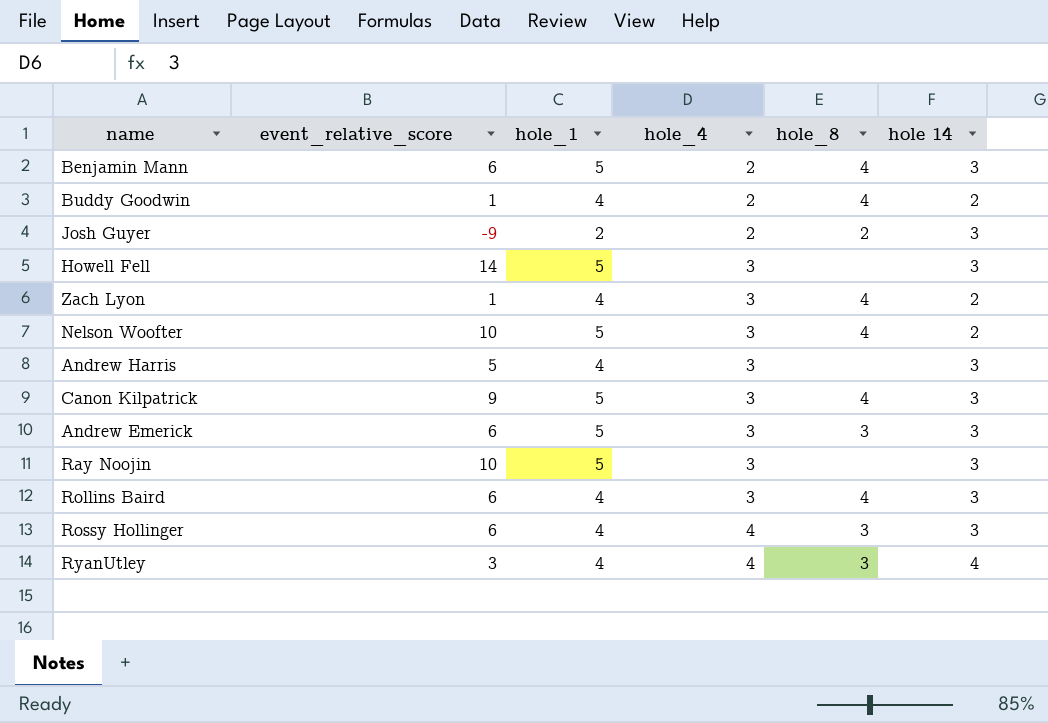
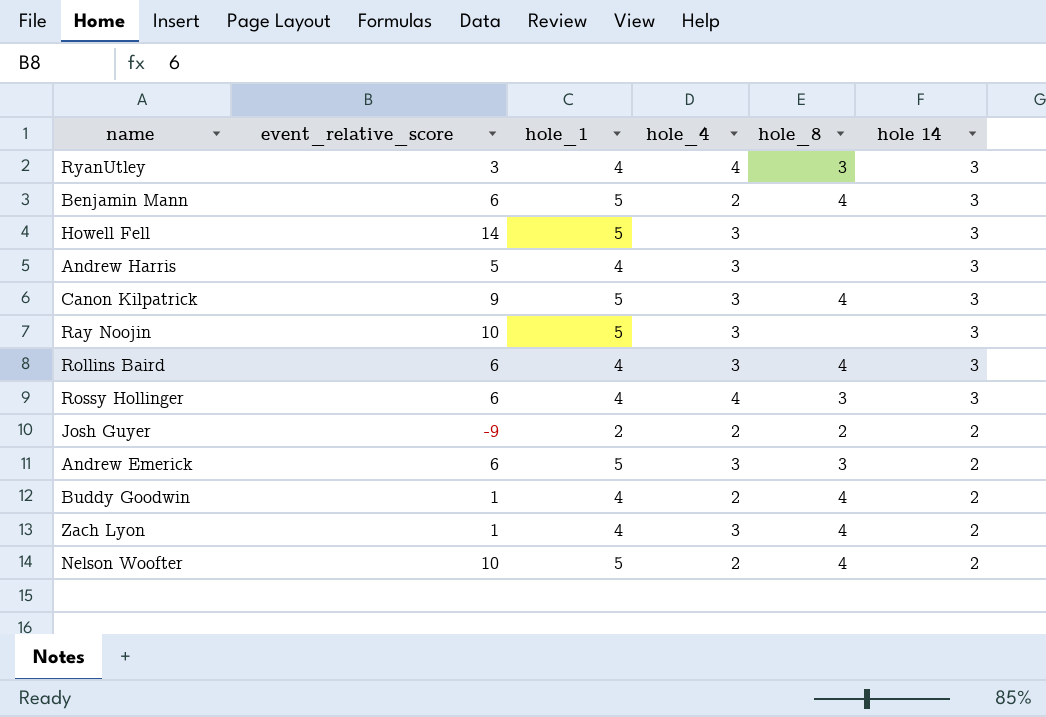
row order: hole_4 ascending -> hole 14 descending
RyanUtley | hole 14: 4 -> 3
Josh Guyer | hole 14: 3 -> 2
Andrew Emerick | hole 14: 3 -> 2
Nelson Woofter | hole_4: 3 -> 2

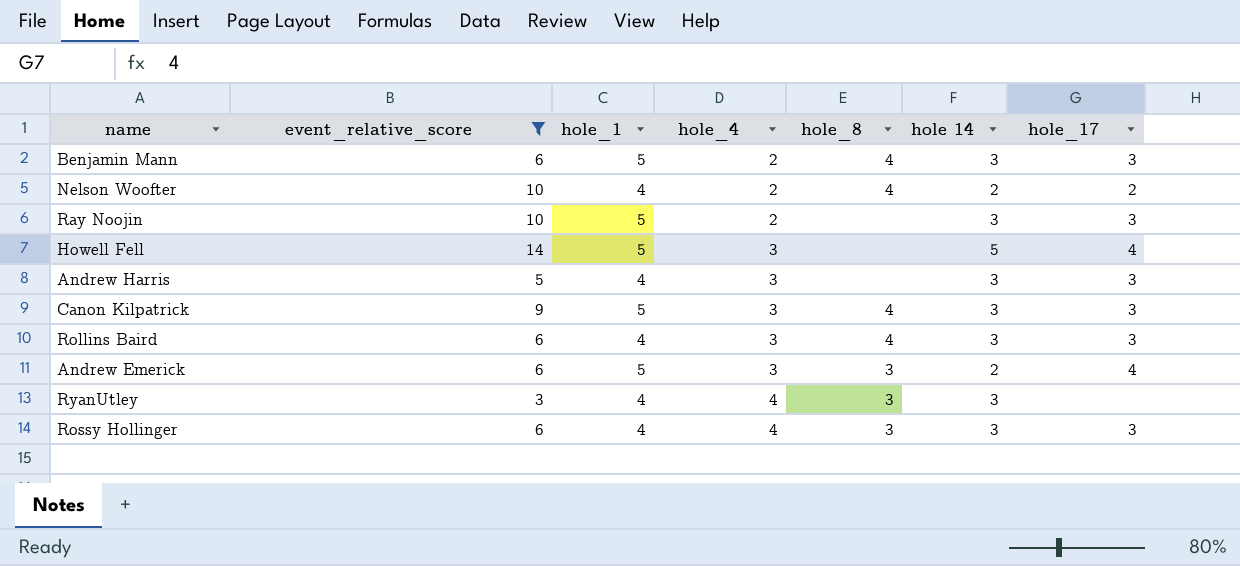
filter: none -> event_relative_score >= 3
row order: hole 14 descending -> hole_4 ascending
column hole_17 | position: none -> 7
Nelson Woofter | hole_1: 5 -> 4
Ray Noojin | hole_4: 3 -> 2
Howell Fell | hole 14: 3 -> 5

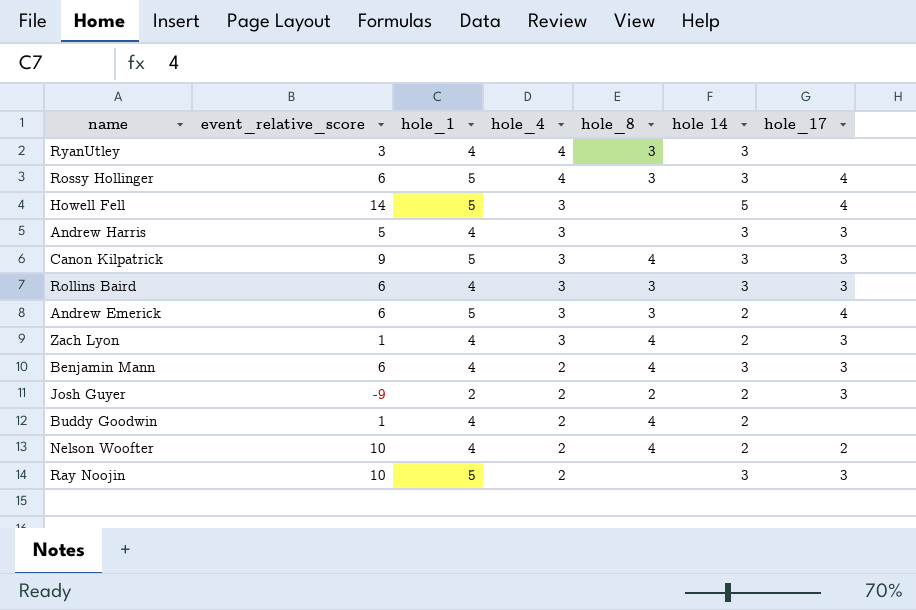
filter: event_relative_score >= 3 -> none
row order: hole_4 ascending -> hole_4 descending
Rossy Hollinger | hole_1: 4 -> 5
Rossy Hollinger | hole_17: 3 -> 4
Rollins Baird | hole_8: 4 -> 3
Benjamin Mann | hole_1: 5 -> 4

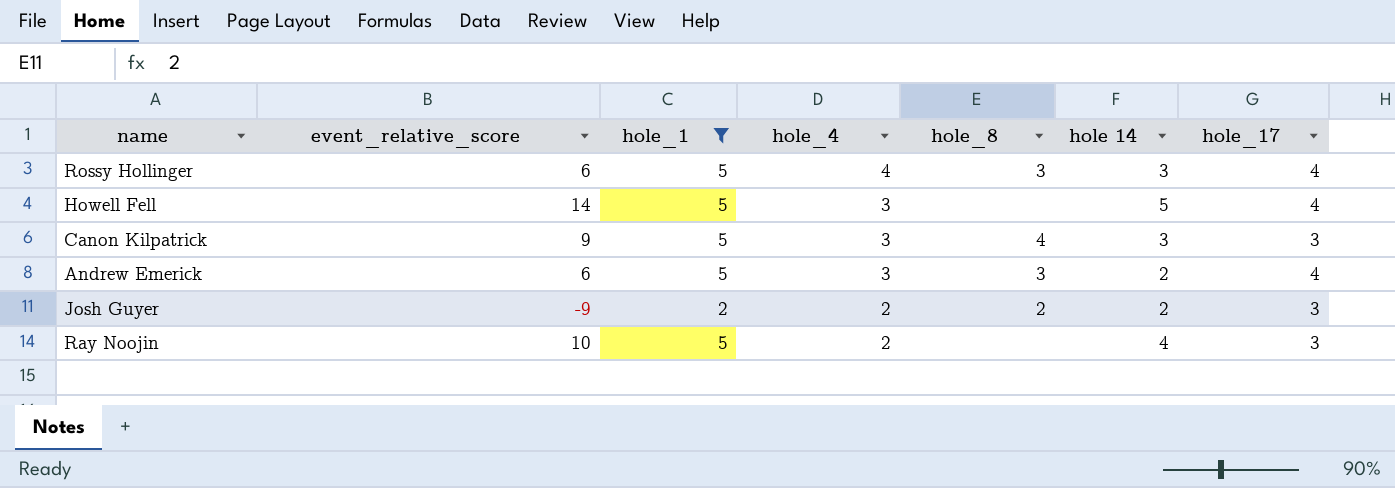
filter: none -> hole_1 != 4
Ray Noojin | hole 14: 3 -> 4

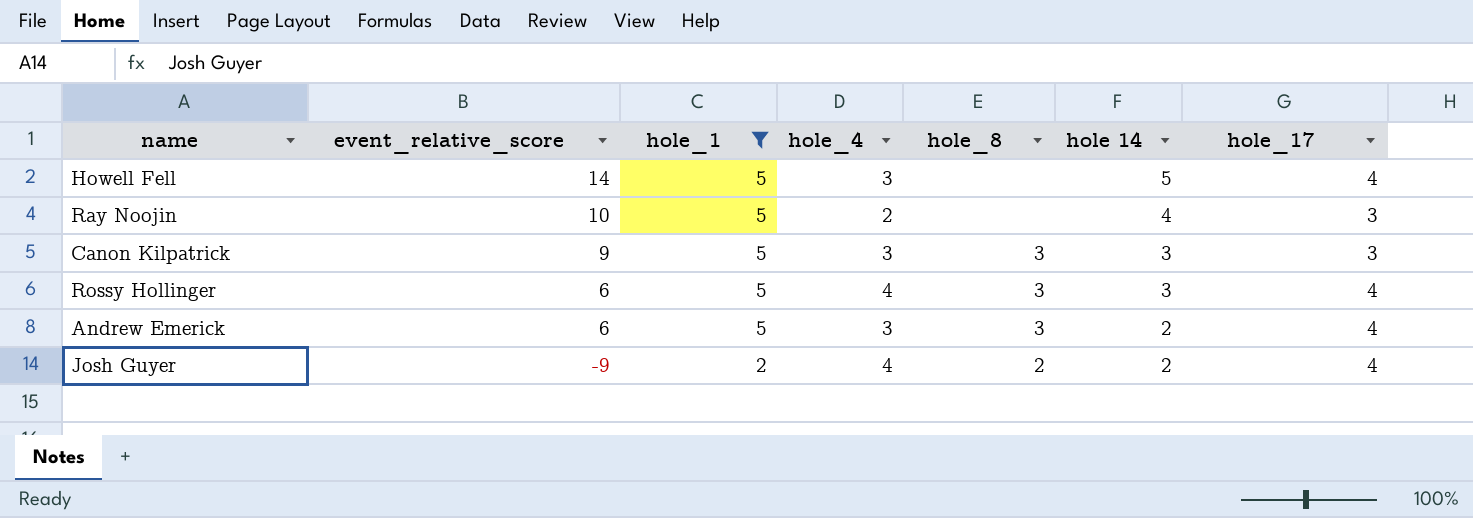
row order: hole_4 descending -> event_relative_score descending
Canon Kilpatrick | hole_8: 4 -> 3
Josh Guyer | hole_4: 2 -> 4
Josh Guyer | hole_17: 3 -> 4

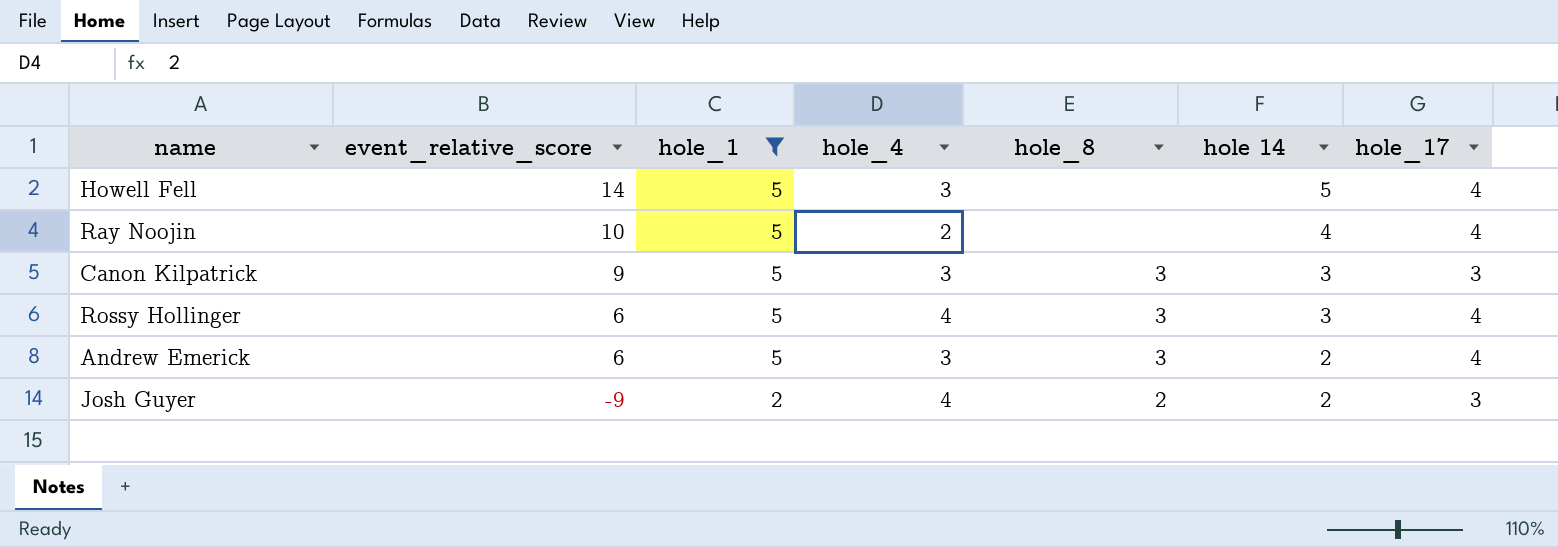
Ray Noojin | hole_17: 3 -> 4
Josh Guyer | hole_17: 4 -> 3

